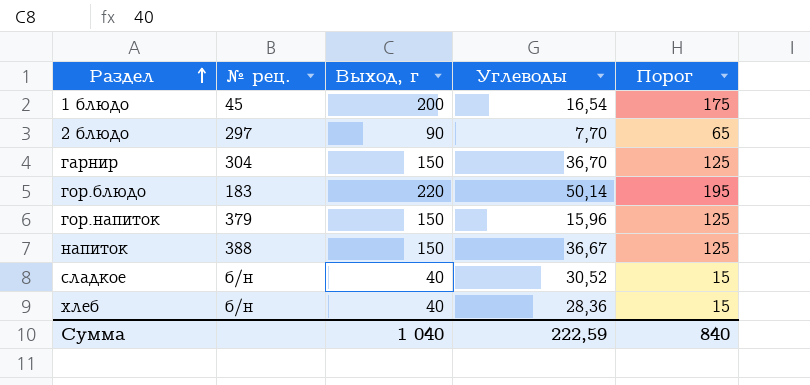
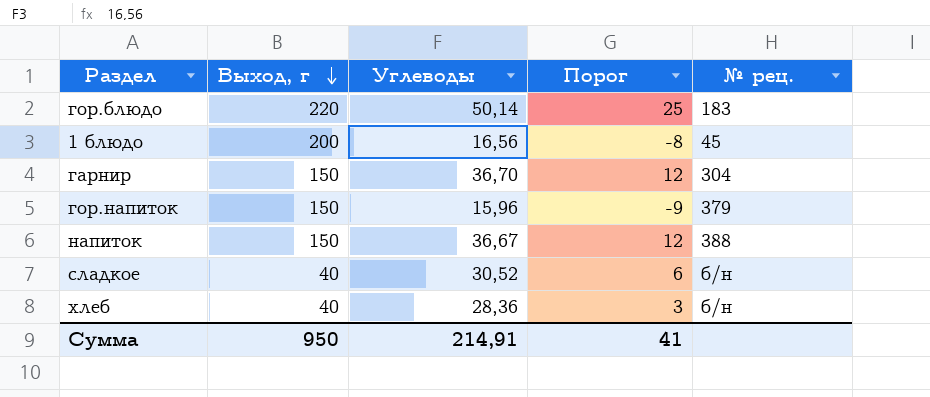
row order: Раздел ascending -> Выход, г descending
column Порог | formula: [Выход, г] - 25 -> [Углеводы] - 25
column № рец. | position: 2 -> 5
row 2 блюдо: 297 | 90 | 7,70 | 65 -> none
1 блюдо | Углеводы: 16,54 -> 16,56
Сумма | Выход, г: 1 040 -> 950
Сумма | Углеводы: 222,59 -> 214,91
Сумма | Порог: 840 -> 41

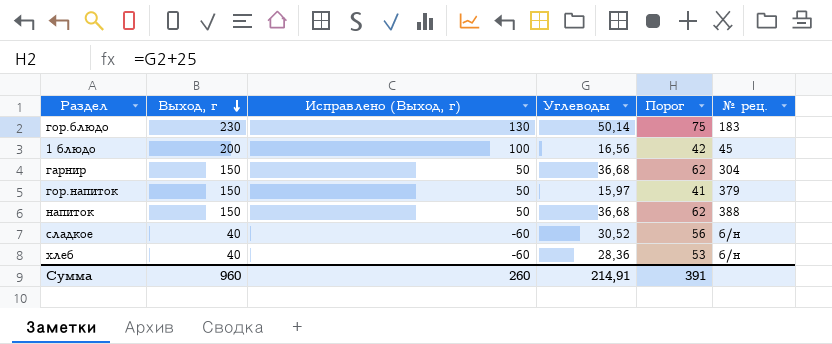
column Исправлено (Выход, г) | formula: none -> [Выход, г] - 100
column Порог | formula: [Углеводы] - 25 -> [Углеводы] + 25
гор.блюдо | Выход, г: 220 -> 230
гарнир | Углеводы: 36,70 -> 36,68
гор.напиток | Углеводы: 15,96 -> 15,97
напиток | Углеводы: 36,67 -> 36,68
Сумма | Выход, г: 950 -> 960
Сумма | Порог: 41 -> 391

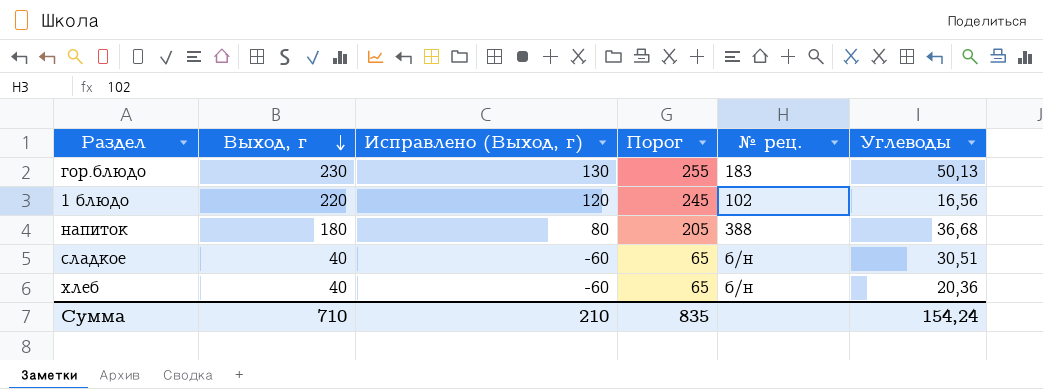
column Порог | formula: [Углеводы] + 25 -> [Выход, г] + 25
column Углеводы | position: 4 -> 6
row гарнир: 150 | 50 | 36,68 | 62 | 304 -> none
row гор.напиток: 150 | 50 | 15,97 | 41 | 379 -> none
гор.блюдо | Углеводы: 50,14 -> 50,13
1 блюдо | Выход, г: 200 -> 220
1 блюдо | Исправлено (Выход, г): 100 -> 120
1 блюдо | № рец.: 45 -> 102
напиток | Выход, г: 150 -> 180
напиток | Исправлено (Выход, г): 50 -> 80
сладкое | Углеводы: 30,52 -> 30,51
хлеб | Углеводы: 28,36 -> 20,36
Сумма | Выход, г: 960 -> 710
Сумма | Исправлено (Выход, г): 260 -> 210
Сумма | Порог: 391 -> 835
Сумма | Углеводы: 214,91 -> 154,24

